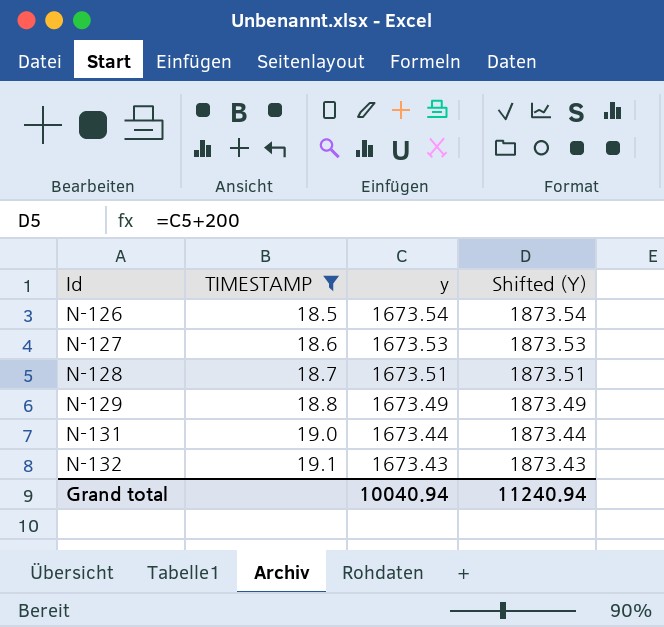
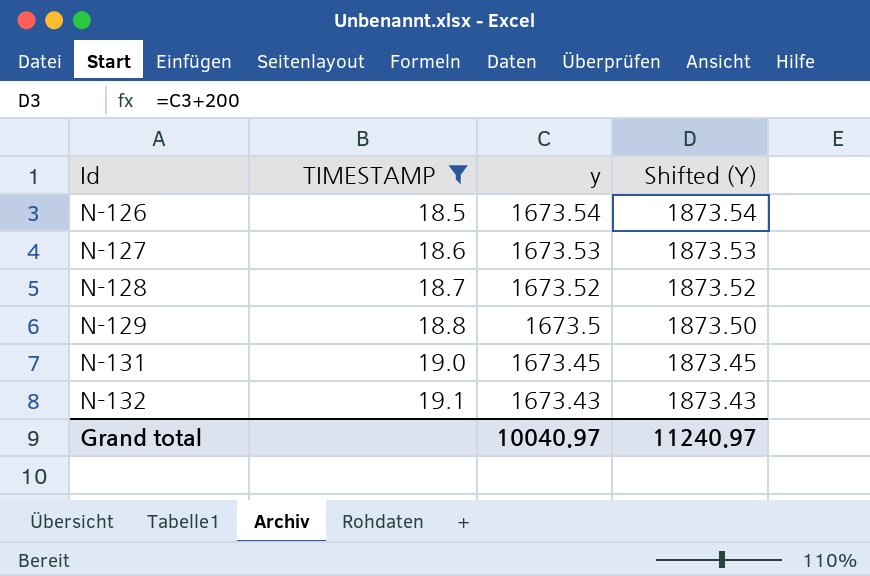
N-128 | y: 1673.51 -> 1673.52
N-128 | Shifted (Y): 1873.51 -> 1873.52
N-129 | y: 1673.49 -> 1673.5
N-129 | Shifted (Y): 1873.49 -> 1873.50
N-131 | y: 1673.44 -> 1673.45
N-131 | Shifted (Y): 1873.44 -> 1873.45
Grand total | y: 10040.94 -> 10040.97
Grand total | Shifted (Y): 11240.94 -> 11240.97

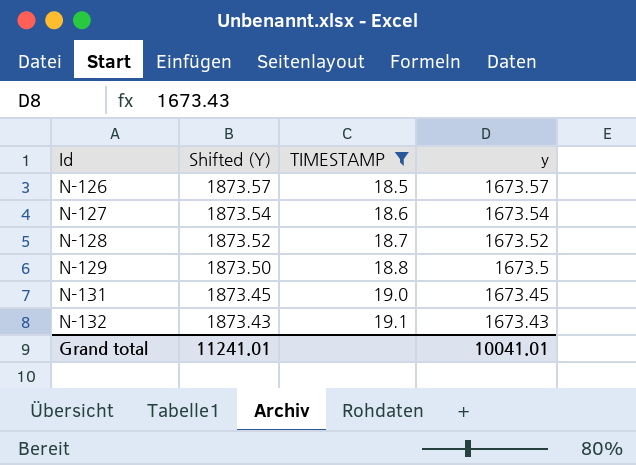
column Shifted (Y) | position: 4 -> 2
N-126 | Shifted (Y): 1873.54 -> 1873.57
N-126 | y: 1673.54 -> 1673.57
N-127 | Shifted (Y): 1873.53 -> 1873.54
N-127 | y: 1673.53 -> 1673.54
Grand total | Shifted (Y): 11240.97 -> 11241.01
Grand total | y: 10040.97 -> 10041.01

